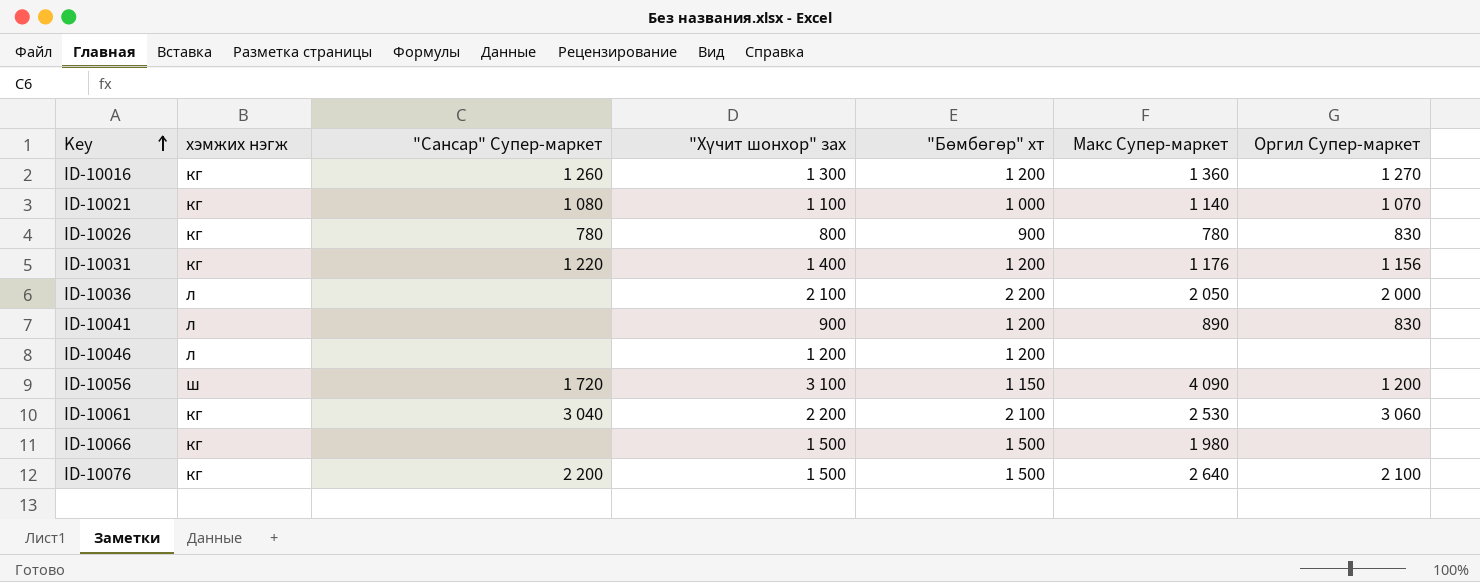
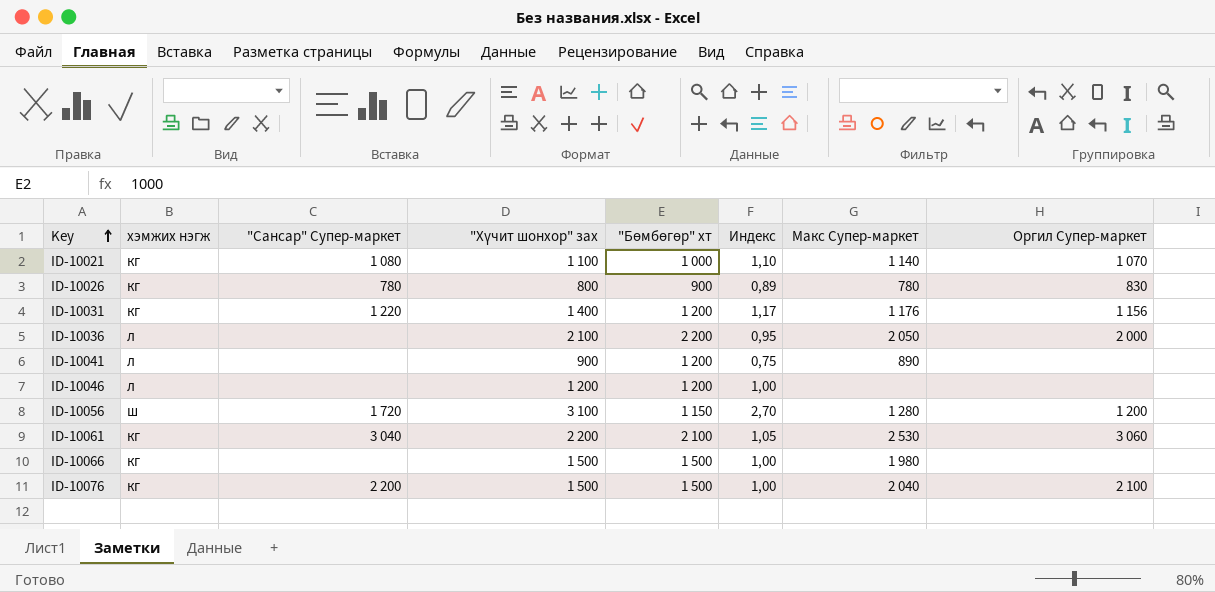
column Индекс | formula: none -> ["Хүчит шонхор" зах] / ["Бөмбөгөр" хт]
row ID-10016: кг | 1 260 | 1 300 | 1 200 | 1 360 | 1 270 -> none
ID-10041 | Оргил Супер-маркет: 830 -> none
ID-10056 | Макс Супер-маркет: 4 090 -> 1 280
ID-10076 | Макс Супер-маркет: 2 640 -> 2 040

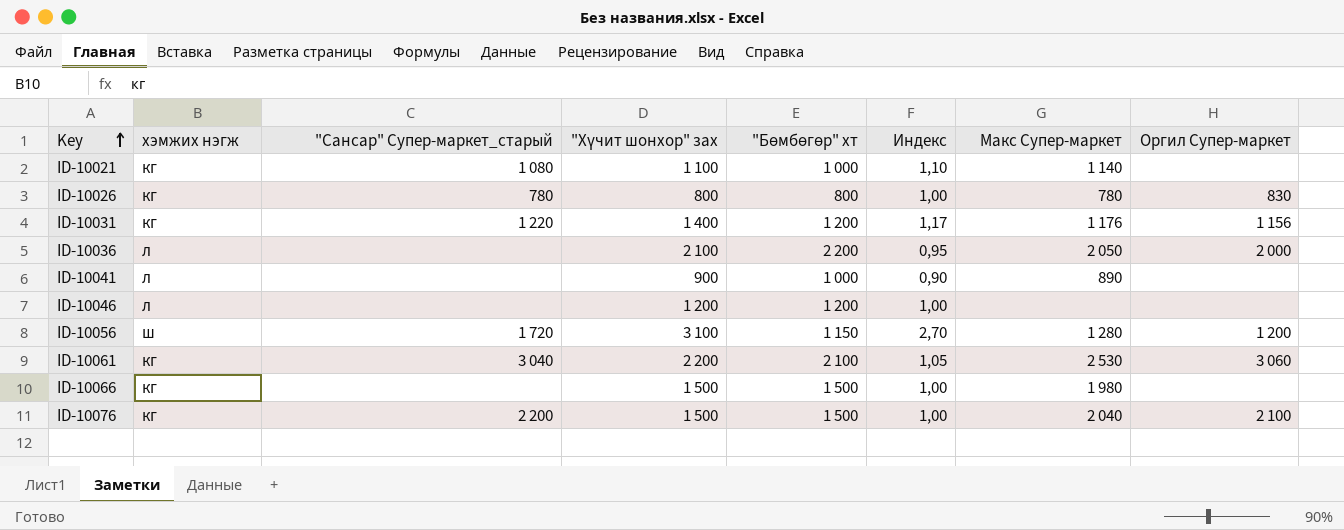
column name: "Сансар" Супер-маркет -> "Сансар" Супер-маркет_старый
ID-10021 | Оргил Супер-маркет: 1 070 -> none
ID-10026 | "Бөмбөгөр" хт: 900 -> 800
ID-10026 | Индекс: 0,89 -> 1,00
ID-10041 | "Бөмбөгөр" хт: 1 200 -> 1 000
ID-10041 | Индекс: 0,75 -> 0,90

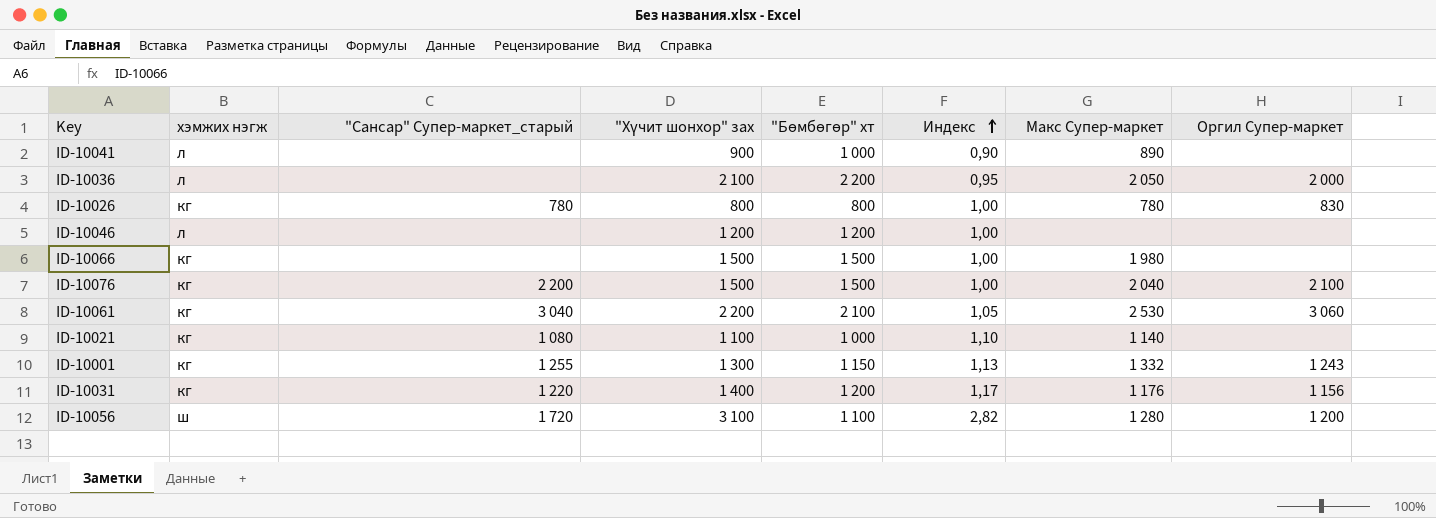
row order: Key ascending -> Индекс ascending
row ID-10001: none -> кг | 1 255 | 1 300 | 1 150 | 1,13 | 1 332 | 1 243
ID-10056 | "Бөмбөгөр" хт: 1 150 -> 1 100
ID-10056 | Индекс: 2,70 -> 2,82

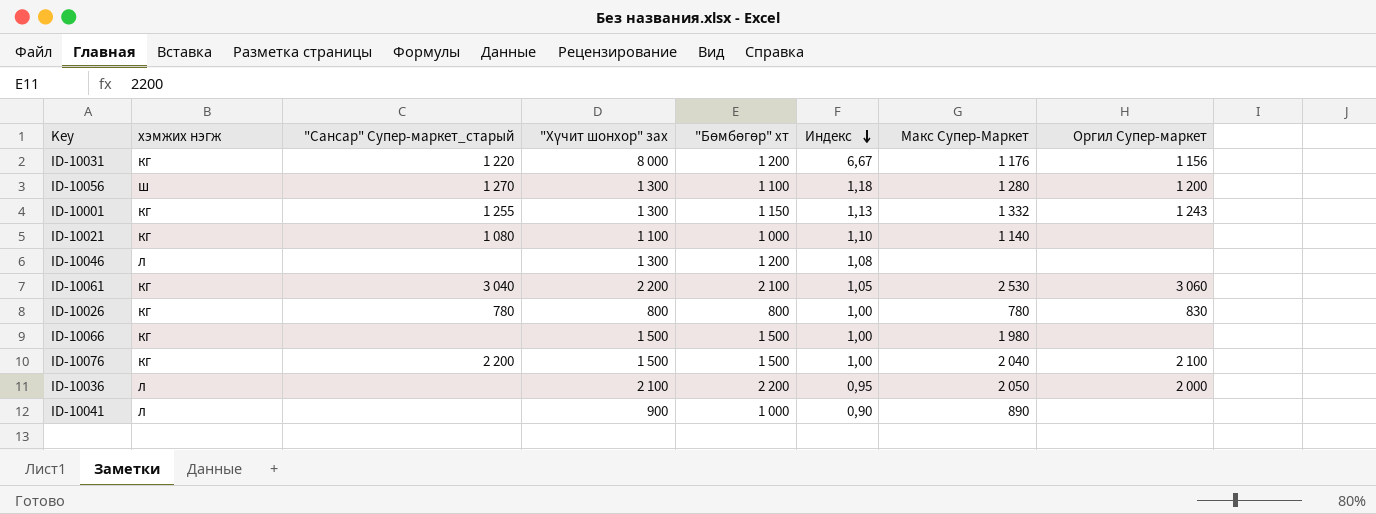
row order: Индекс ascending -> Индекс descending
column name: Макс Супер-маркет -> Макс Супер-Маркет
ID-10031 | "Хүчит шонхор" зах: 1 400 -> 8 000
ID-10031 | Индекс: 1,17 -> 6,67
ID-10056 | "Сансар" Супер-маркет_старый: 1 720 -> 1 270
ID-10056 | "Хүчит шонхор" зах: 3 100 -> 1 300
ID-10056 | Индекс: 2,82 -> 1,18
ID-10046 | "Хүчит шонхор" зах: 1 200 -> 1 300
ID-10046 | Индекс: 1,00 -> 1,08

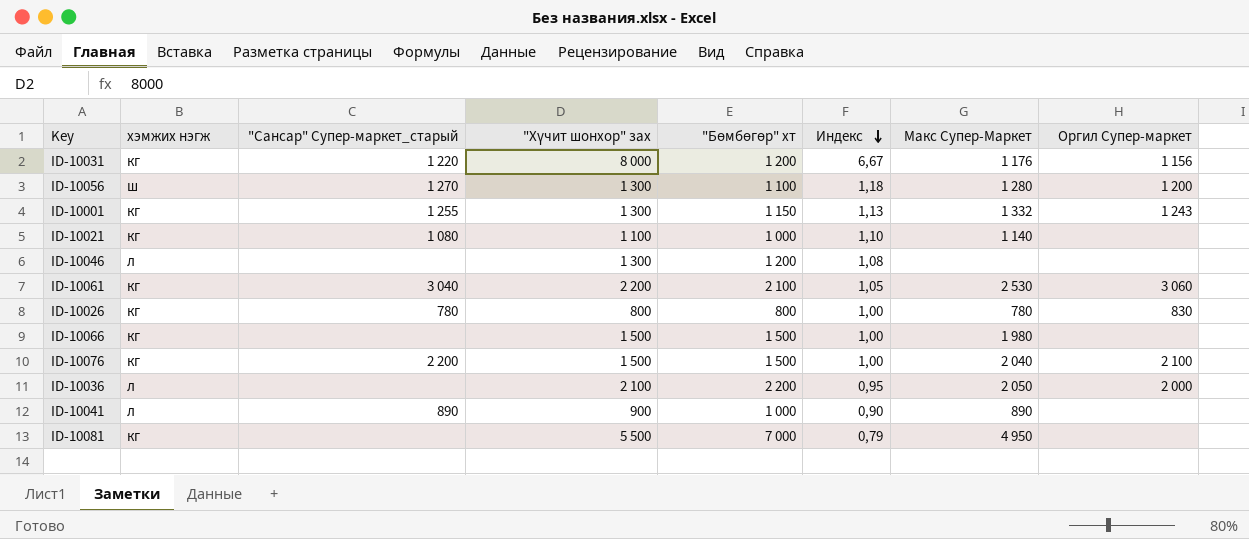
ID-10041 | "Сансар" Супер-маркет_старый: none -> 890
row ID-10081: none -> кг | none | 5 500 | 7 000 | 0,79 | 4 950 | none

